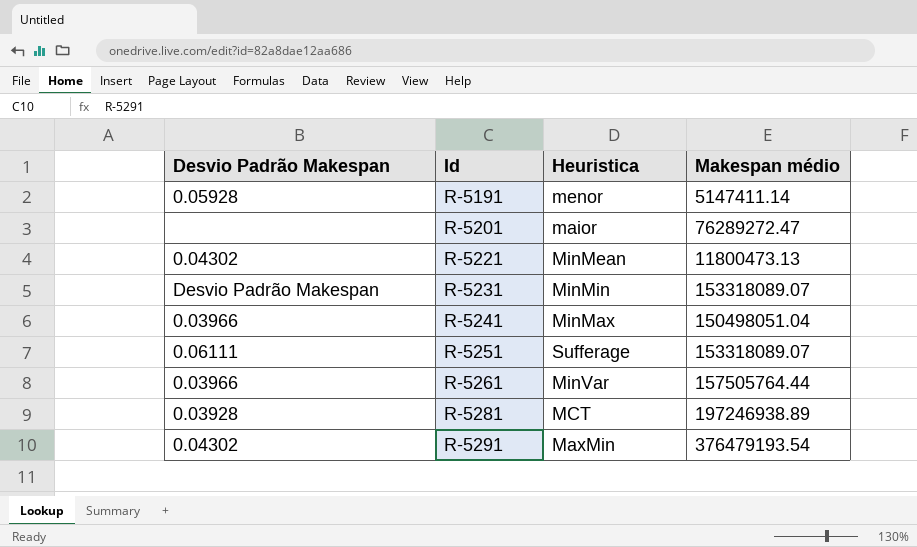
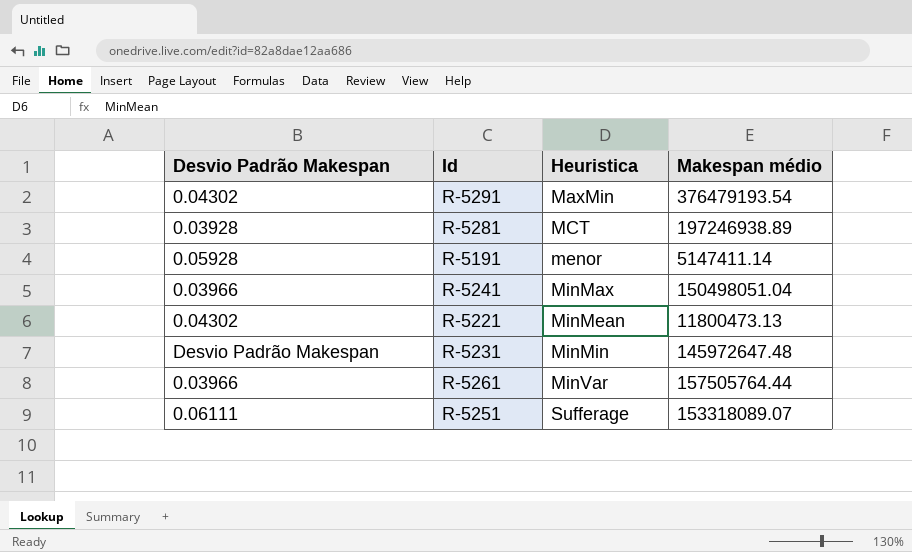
row order: Id ascending -> Heuristica ascending
row R-5201: none | maior | 76289272.47 -> none
R-5231 | Makespan médio: 153318089.07 -> 145972647.48

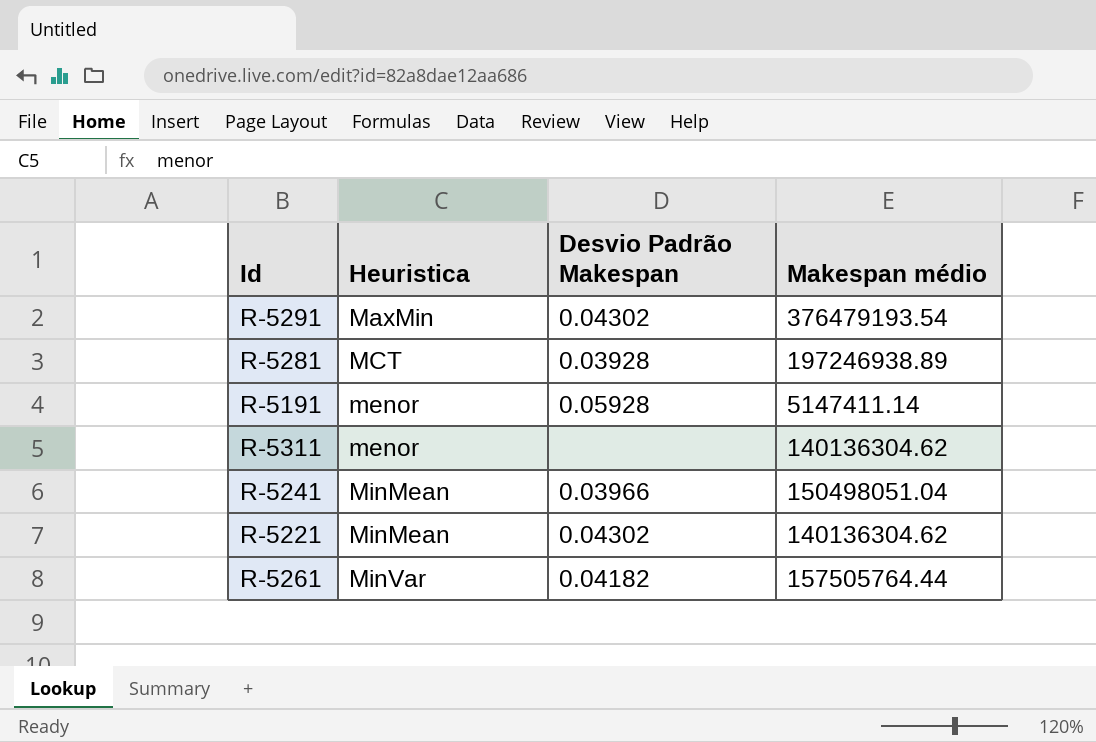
column Desvio Padrão Makespan | position: 1 -> 3
row R-5231: Desvio Padrão Makespan | MinMin | 145972647.48 -> none
row R-5251: 0.06111 | Sufferage | 153318089.07 -> none
row R-5311: none -> menor | none | 140136304.62
R-5241 | Heuristica: MinMax -> MinMean
R-5221 | Makespan médio: 11800473.13 -> 140136304.62
R-5261 | Desvio Padrão Makespan: 0.03966 -> 0.04182

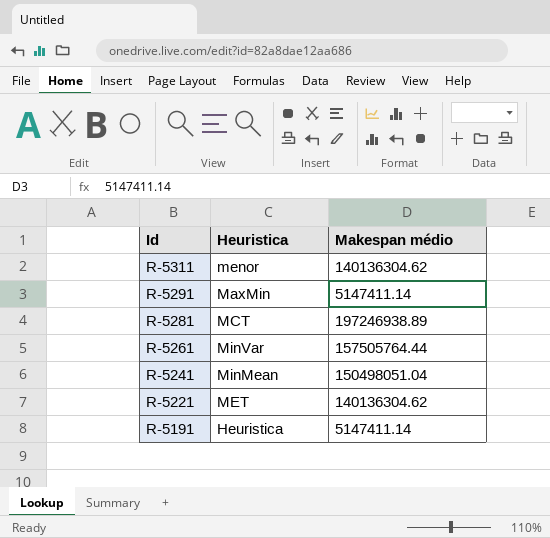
row order: Heuristica ascending -> Id descending
column Desvio Padrão Makespan | position: 3 -> none
R-5291 | Makespan médio: 376479193.54 -> 5147411.14
R-5221 | Heuristica: MinMean -> MET
R-5191 | Heuristica: menor -> Heuristica

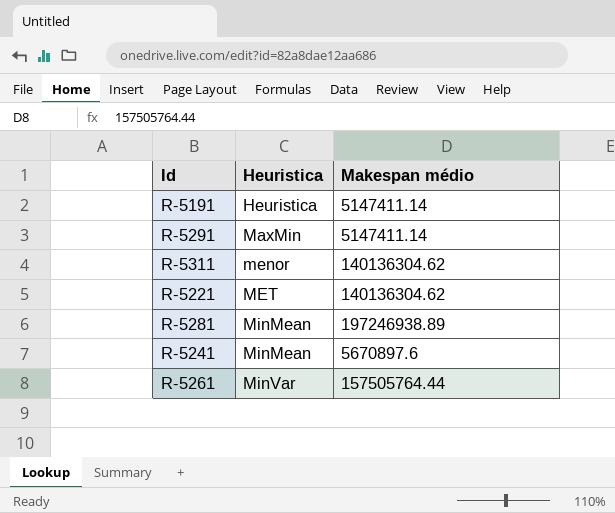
row order: Id descending -> Heuristica ascending
R-5281 | Heuristica: MCT -> MinMean
R-5241 | Makespan médio: 150498051.04 -> 5670897.6

